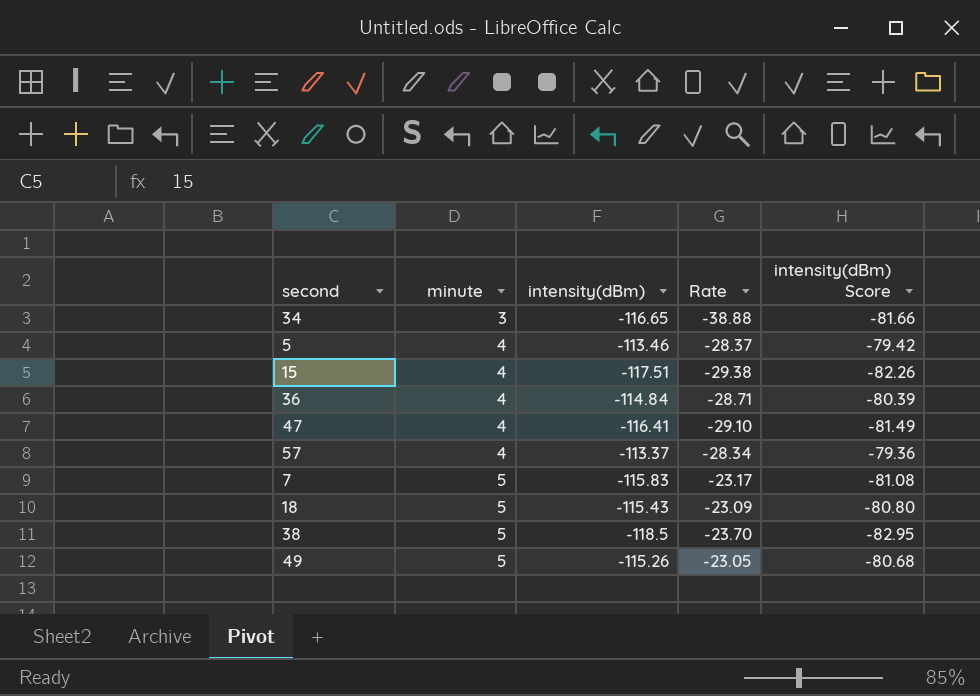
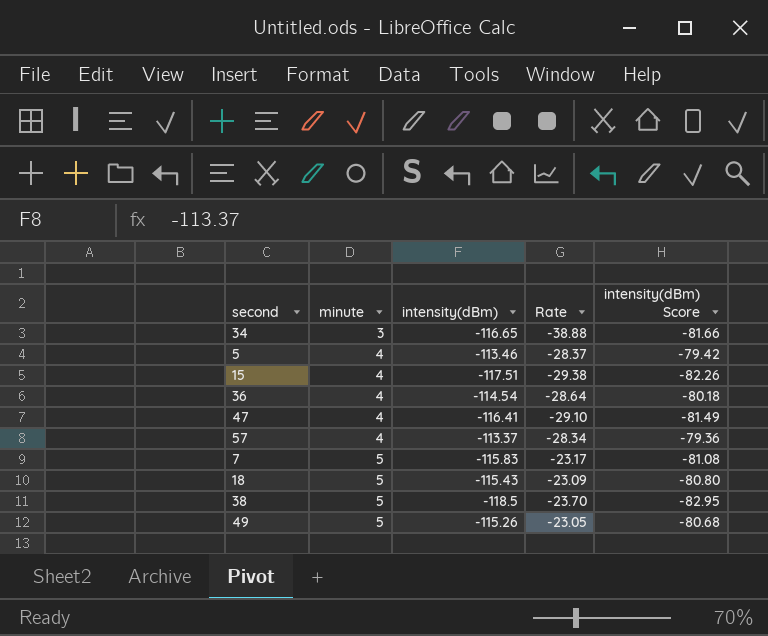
36 | intensity(dBm): -114.84 -> -114.54
36 | Rate: -28.71 -> -28.64
36 | intensity(dBm) Score: -80.39 -> -80.18

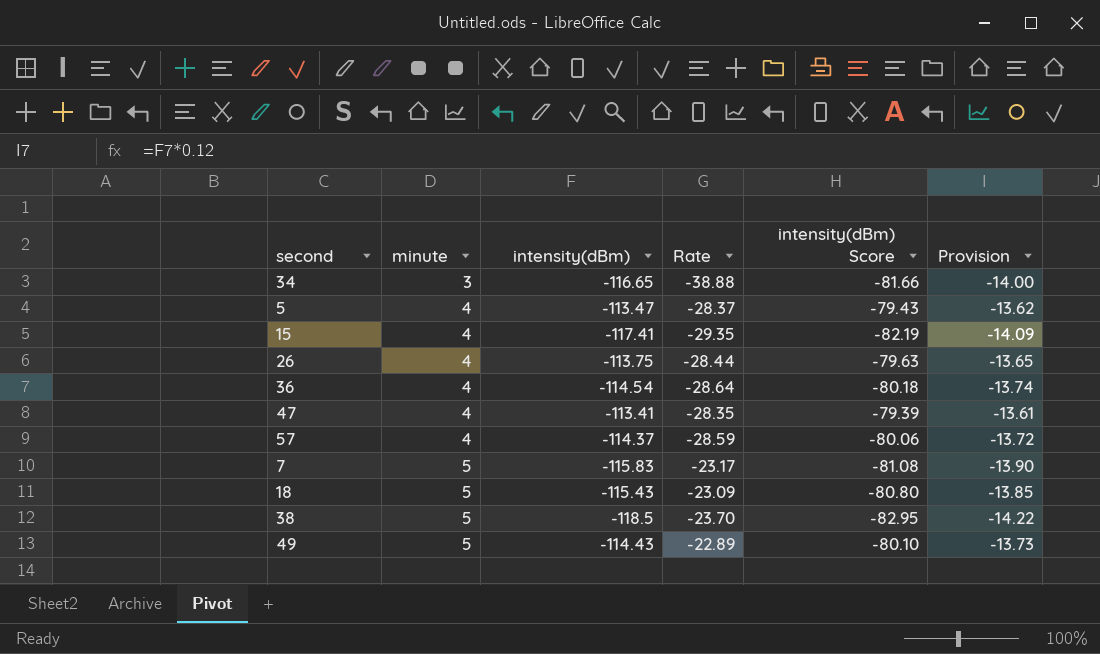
column Provision | formula: none -> [intensity(dBm)] * 0.12
5 | intensity(dBm): -113.46 -> -113.47
5 | intensity(dBm) Score: -79.42 -> -79.43
15 | intensity(dBm): -117.51 -> -117.41
15 | Rate: -29.38 -> -29.35
15 | intensity(dBm) Score: -82.26 -> -82.19
row 26: none -> 4 | -113.75 | -28.44 | -79.63 | -13.65
47 | intensity(dBm): -116.41 -> -113.41
47 | Rate: -29.10 -> -28.35
47 | intensity(dBm) Score: -81.49 -> -79.39
57 | intensity(dBm): -113.37 -> -114.37
57 | Rate: -28.34 -> -28.59
57 | intensity(dBm) Score: -79.36 -> -80.06
49 | intensity(dBm): -115.26 -> -114.43
49 | Rate: -23.05 -> -22.89
49 | intensity(dBm) Score: -80.68 -> -80.10

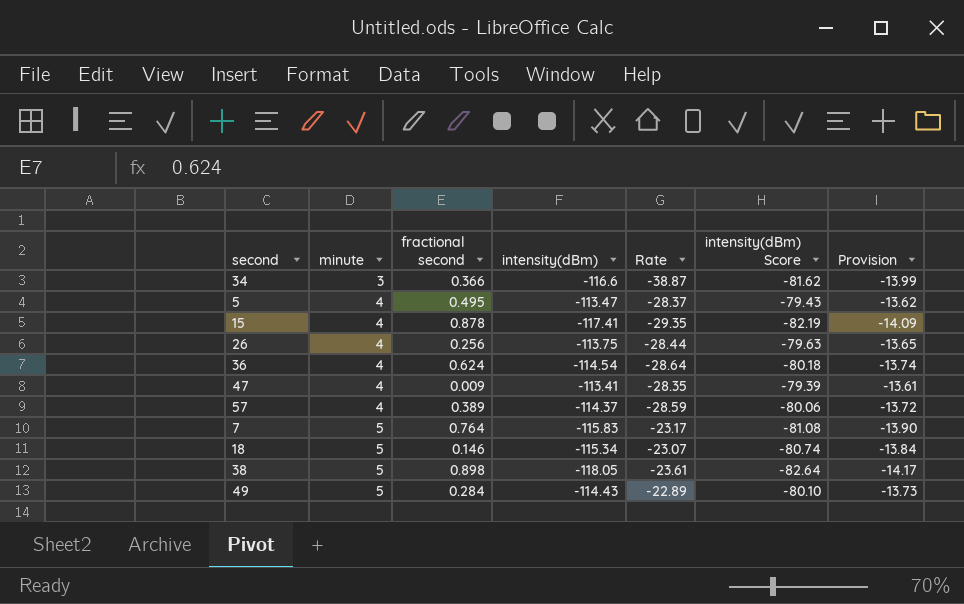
column fractional second | position: none -> 3
34 | intensity(dBm): -116.65 -> -116.6
34 | Rate: -38.88 -> -38.87
34 | intensity(dBm) Score: -81.66 -> -81.62
34 | Provision: -14.00 -> -13.99
18 | intensity(dBm): -115.43 -> -115.34
18 | Rate: -23.09 -> -23.07
18 | intensity(dBm) Score: -80.80 -> -80.74
18 | Provision: -13.85 -> -13.84
38 | intensity(dBm): -118.5 -> -118.05
38 | Rate: -23.70 -> -23.61
38 | intensity(dBm) Score: -82.95 -> -82.64
38 | Provision: -14.22 -> -14.17

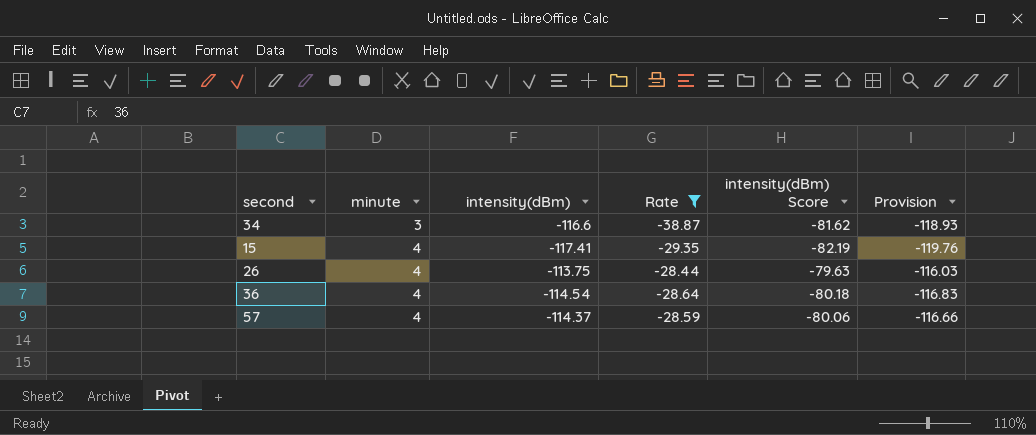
filter: none -> Rate <= -28.44
column fractional second | position: 3 -> none
column Provision | formula: [intensity(dBm)] * 0.12 -> [intensity(dBm)] * 1.02

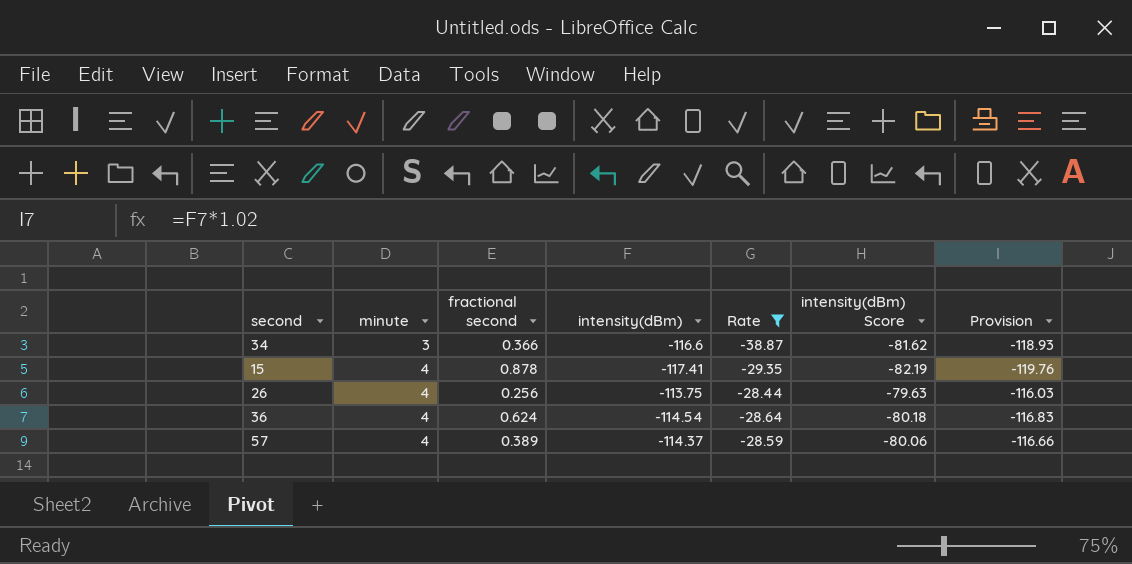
column fractional second | position: none -> 3

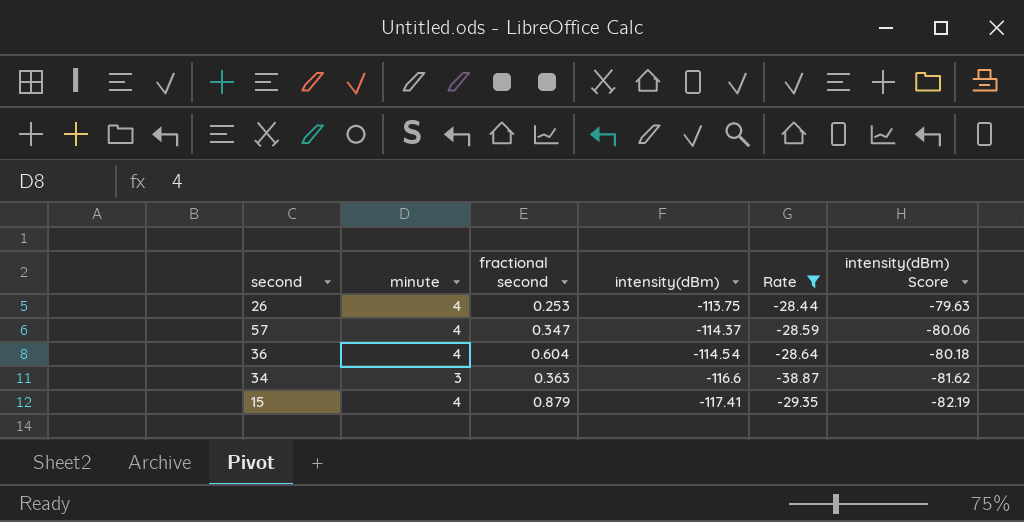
row order: minute ascending -> intensity(dBm) descending
column Provision | formula: [intensity(dBm)] * 1.02 -> none
26 | fractional second: 0.256 -> 0.253
57 | fractional second: 0.389 -> 0.347
36 | fractional second: 0.624 -> 0.604
34 | fractional second: 0.366 -> 0.363
15 | fractional second: 0.878 -> 0.879

